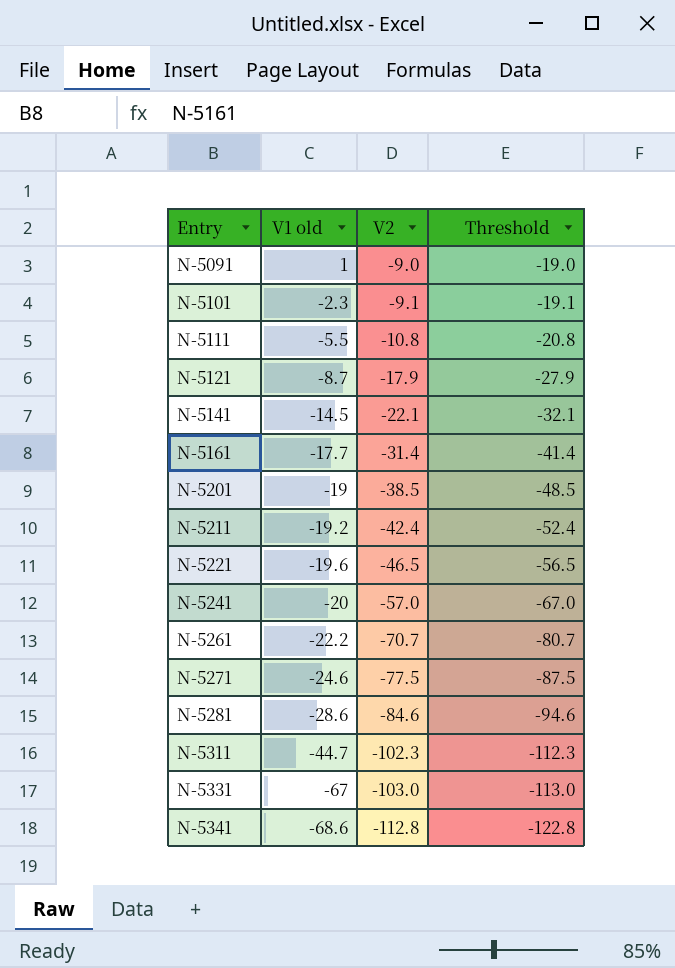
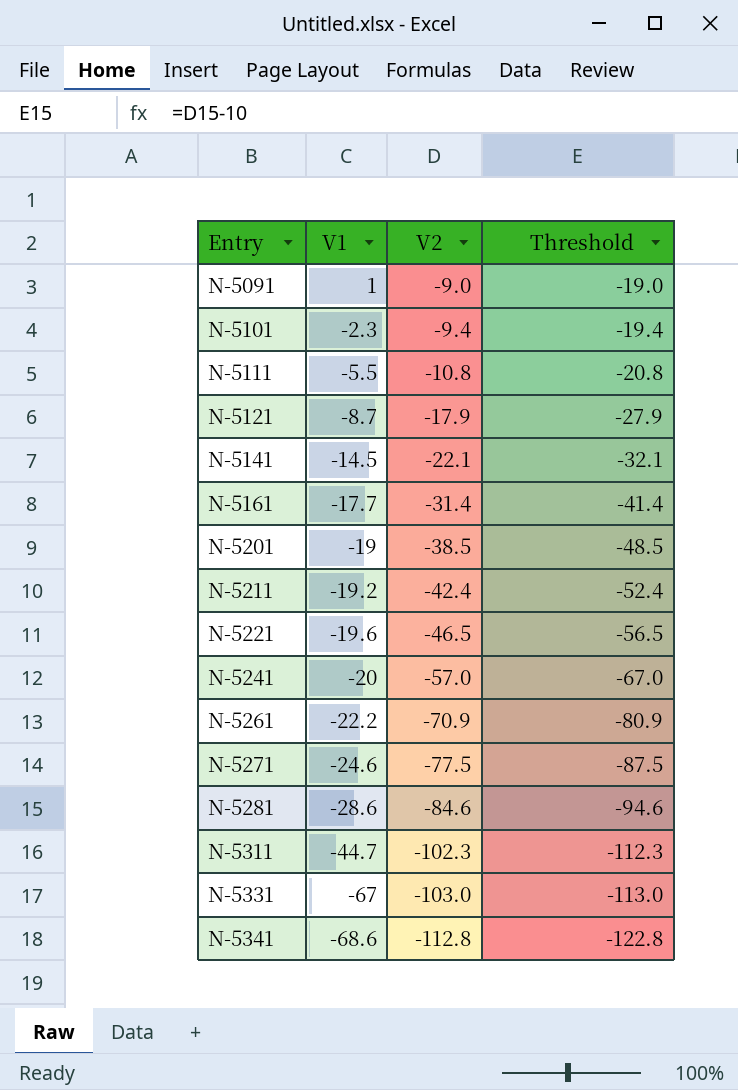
column name: V1 old -> V1
N-5101 | V2: -9.1 -> -9.4
N-5101 | Threshold: -19.1 -> -19.4
N-5261 | V2: -70.7 -> -70.9
N-5261 | Threshold: -80.7 -> -80.9

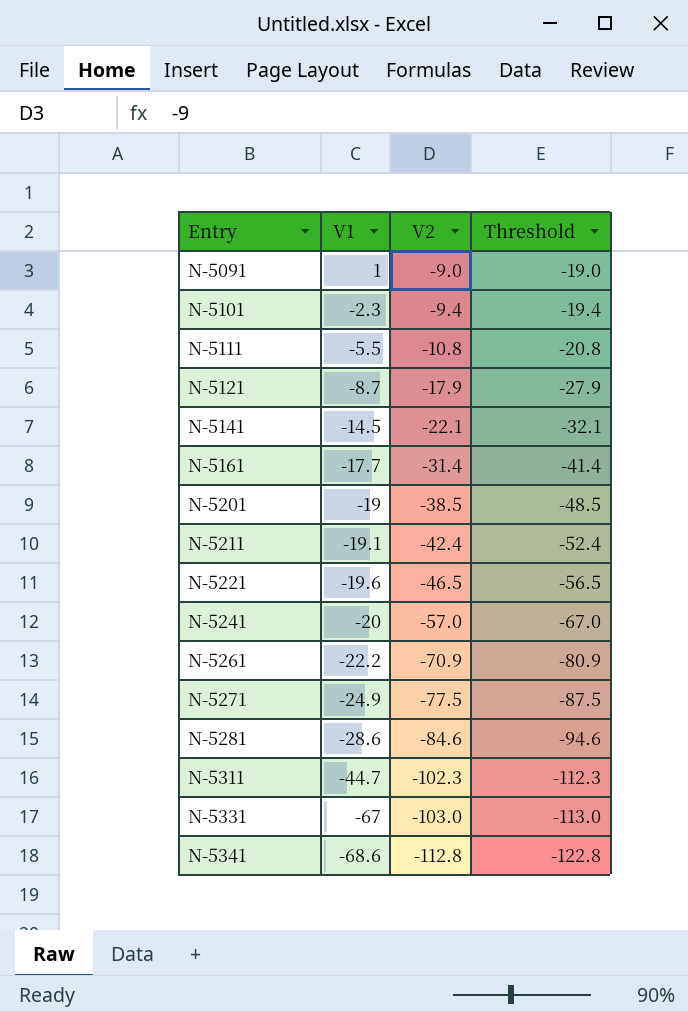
N-5211 | V1: -19.2 -> -19.1
N-5271 | V1: -24.6 -> -24.9

